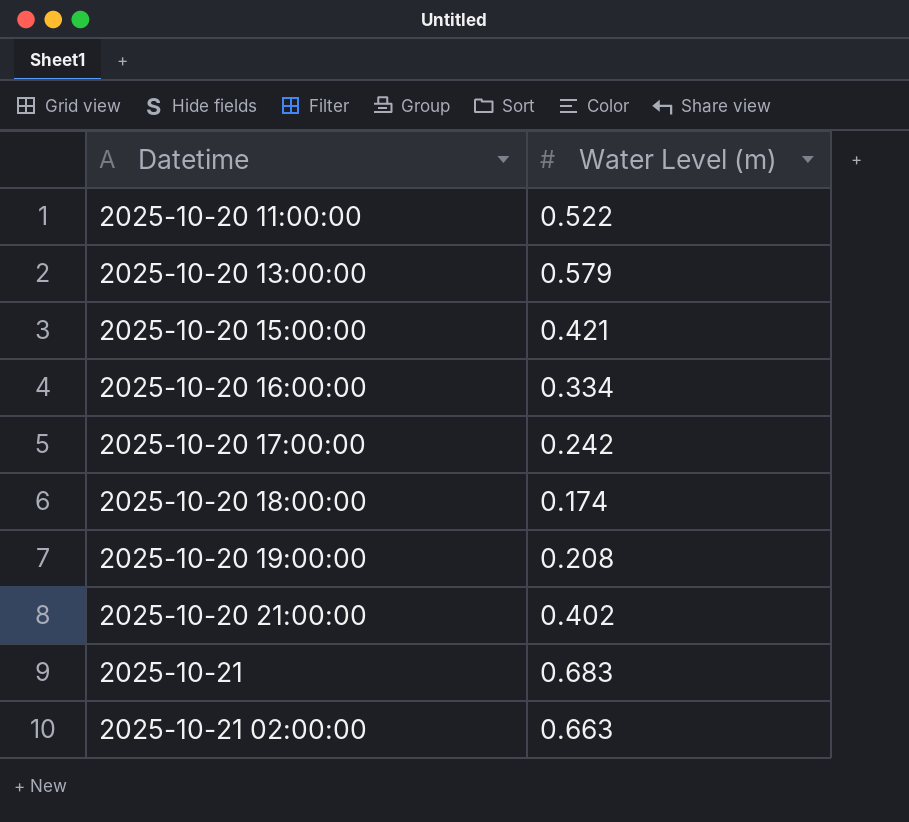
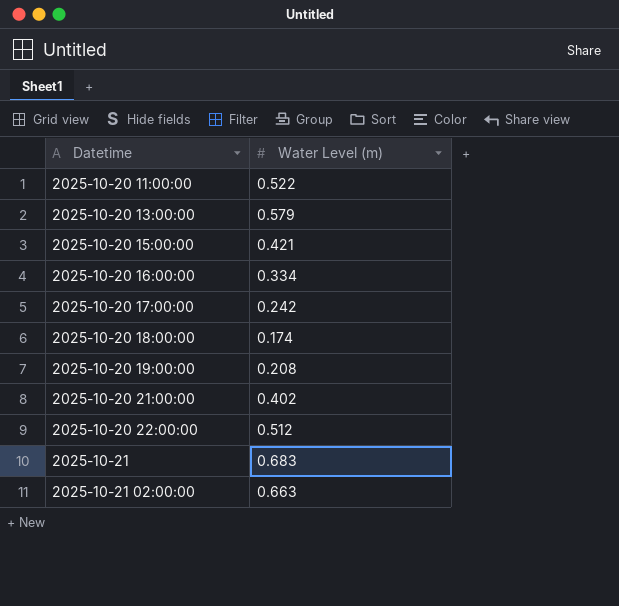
row 2025-10-20 22:00:00: none -> 0.512

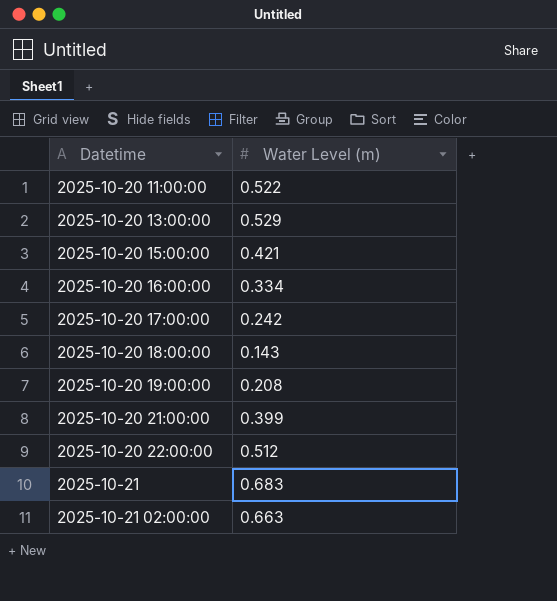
2025-10-20 13:00:00 | Water Level (m): 0.579 -> 0.529
2025-10-20 18:00:00 | Water Level (m): 0.174 -> 0.143
2025-10-20 21:00:00 | Water Level (m): 0.402 -> 0.399

